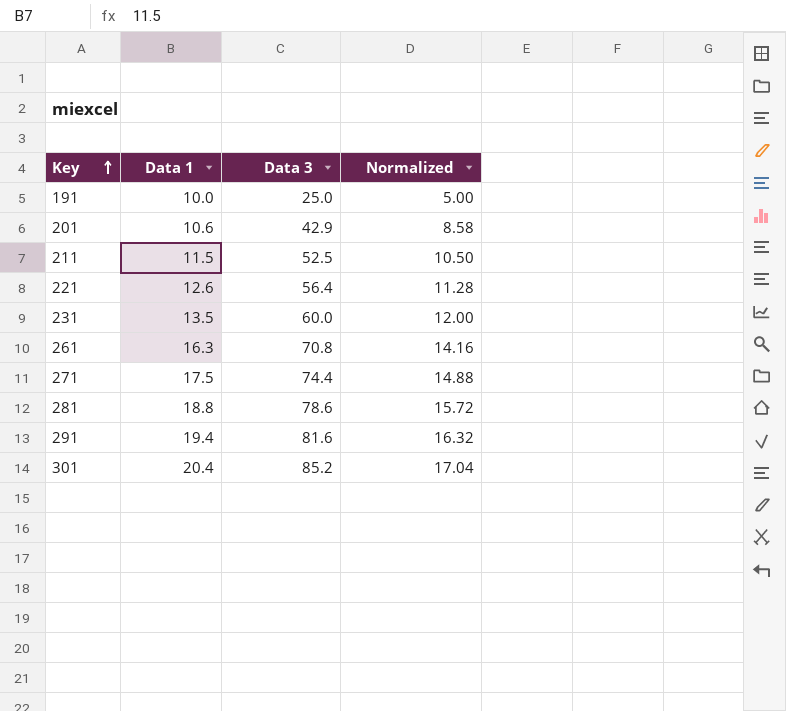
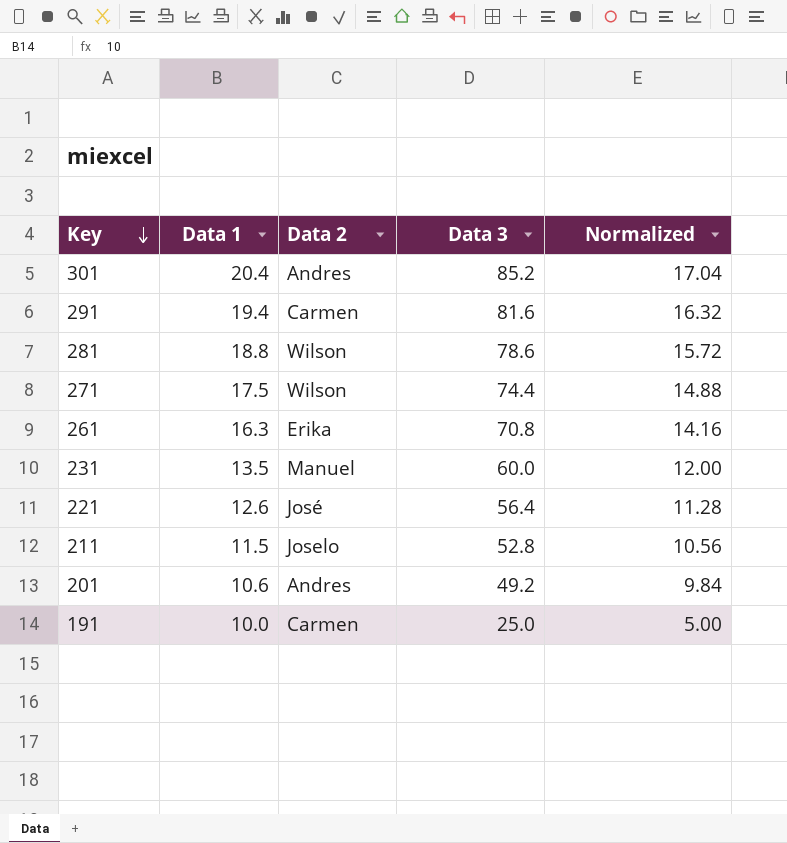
row order: Key ascending -> Key descending
column Data 2 | position: none -> 3
211 | Data 3: 52.5 -> 52.8
211 | Normalized: 10.50 -> 10.56
201 | Data 3: 42.9 -> 49.2
201 | Normalized: 8.58 -> 9.84

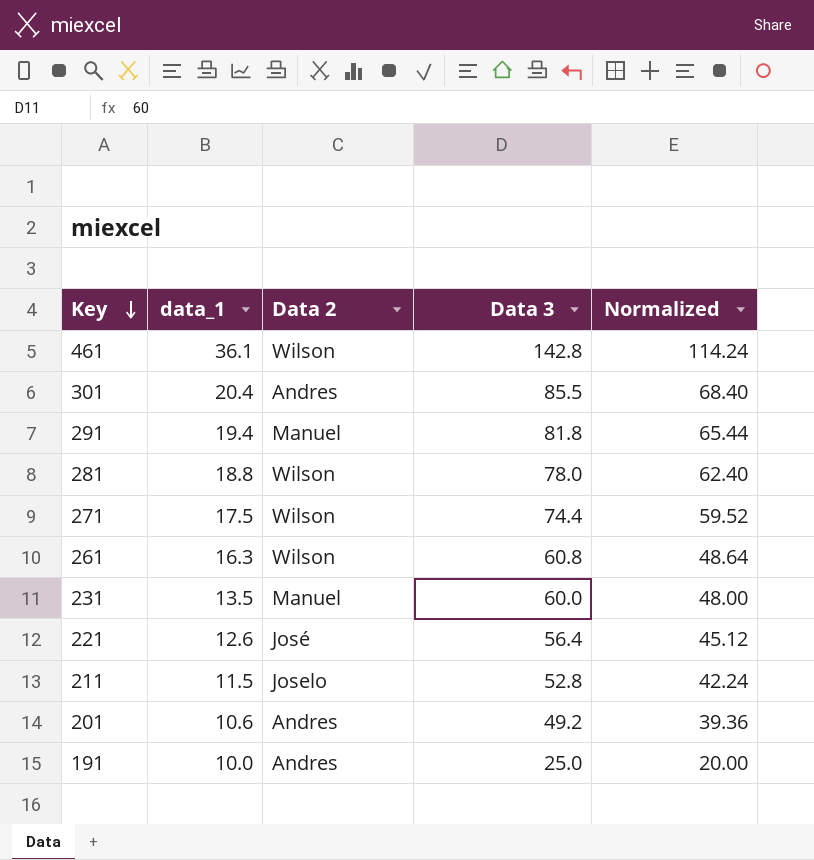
column name: Data 1 -> data_1
column Normalized | formula: [Data 3] * 0.2 -> [Data 3] * 0.8
row 461: none -> 36.1 | Wilson | 142.8 | 114.24
301 | Data 3: 85.2 -> 85.5
291 | Data 2: Carmen -> Manuel
291 | Data 3: 81.6 -> 81.8
281 | Data 3: 78.6 -> 78.0
261 | Data 2: Erika -> Wilson
261 | Data 3: 70.8 -> 60.8
191 | Data 2: Carmen -> Andres

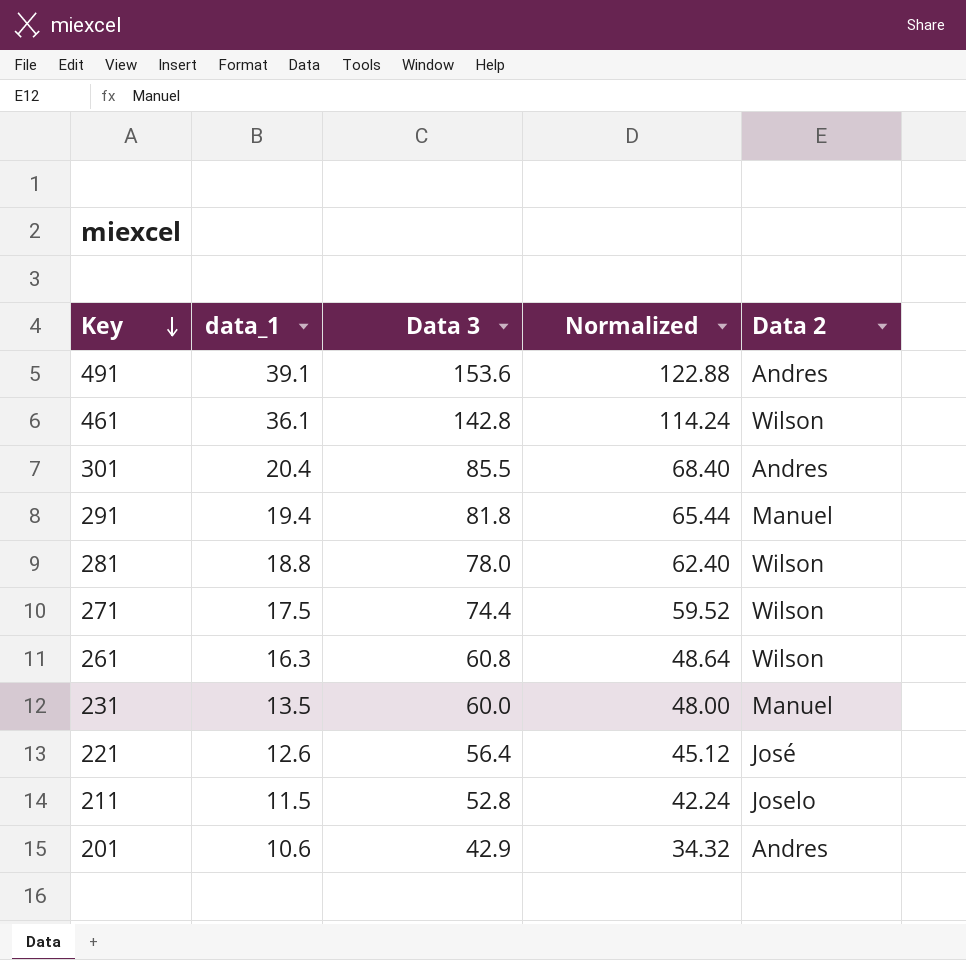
column Data 2 | position: 3 -> 5
row 191: 10.0 | Andres | 25.0 | 20.00 -> none
row 491: none -> 39.1 | 153.6 | 122.88 | Andres
201 | Data 3: 49.2 -> 42.9
201 | Normalized: 39.36 -> 34.32

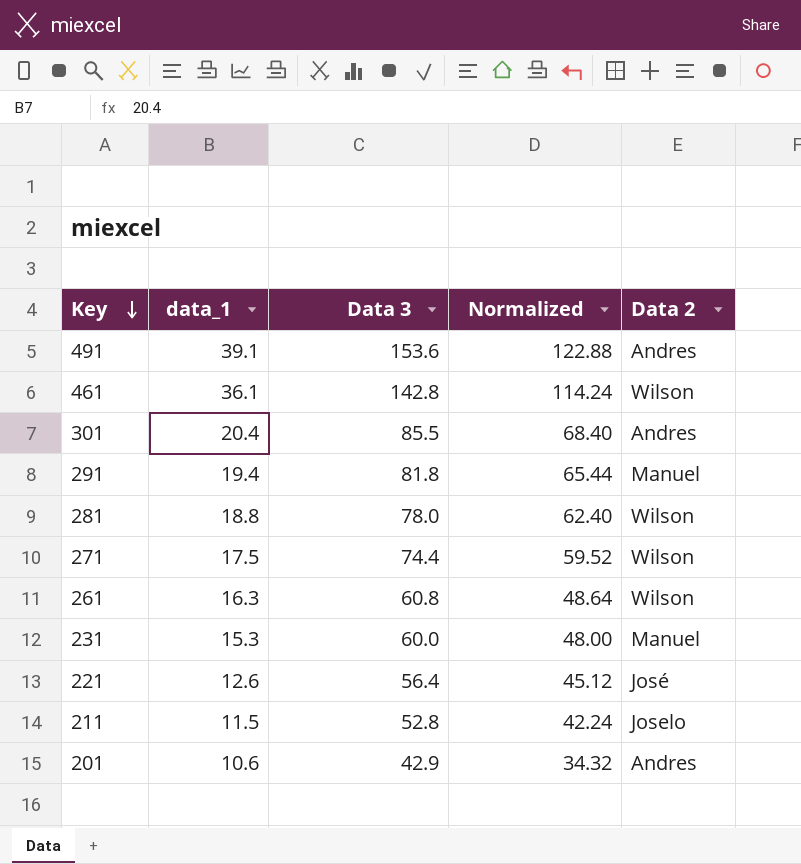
231 | data_1: 13.5 -> 15.3

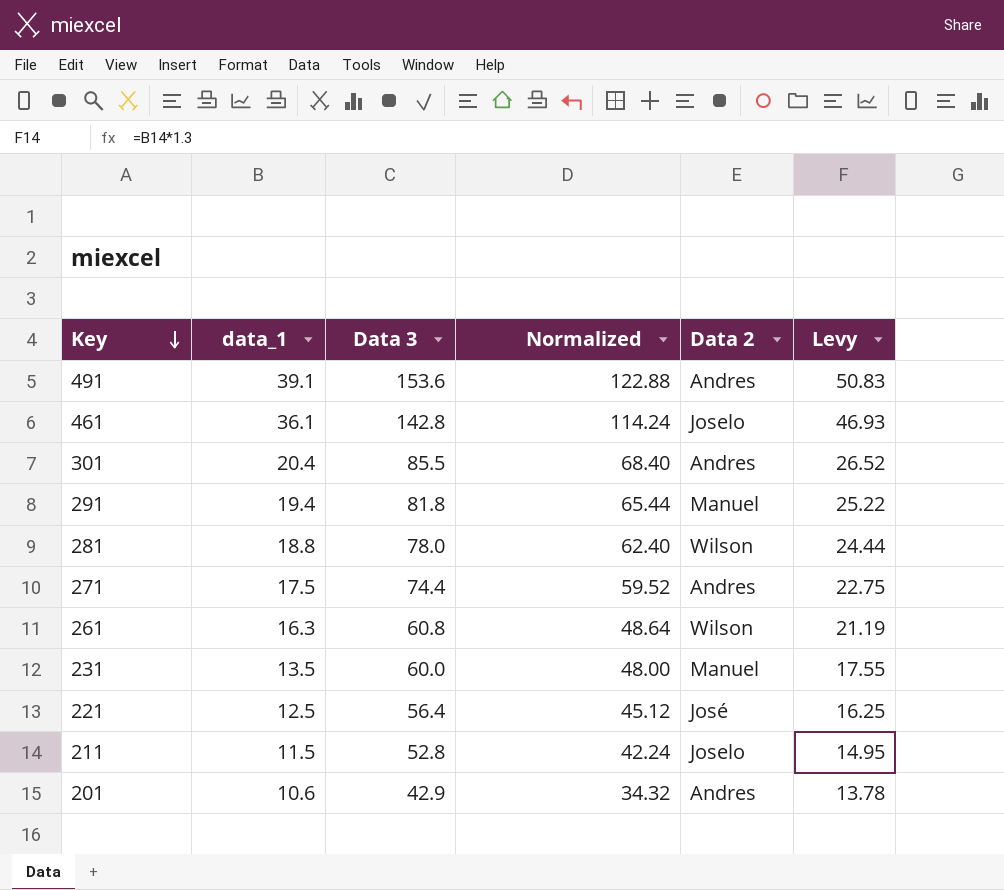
column Levy | formula: none -> [data_1] * 1.3
461 | Data 2: Wilson -> Joselo
271 | Data 2: Wilson -> Andres
231 | data_1: 15.3 -> 13.5
221 | data_1: 12.6 -> 12.5

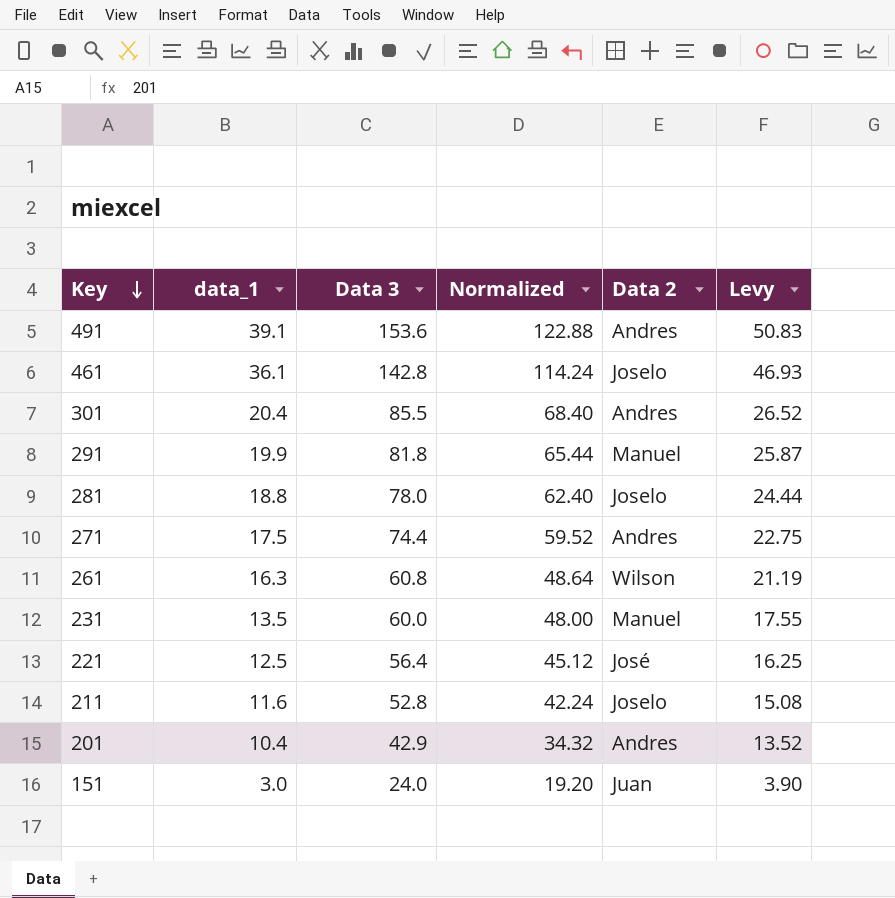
291 | data_1: 19.4 -> 19.9
291 | Levy: 25.22 -> 25.87
281 | Data 2: Wilson -> Joselo
211 | data_1: 11.5 -> 11.6
211 | Levy: 14.95 -> 15.08
201 | data_1: 10.6 -> 10.4
201 | Levy: 13.78 -> 13.52
row 151: none -> 3.0 | 24.0 | 19.20 | Juan | 3.90

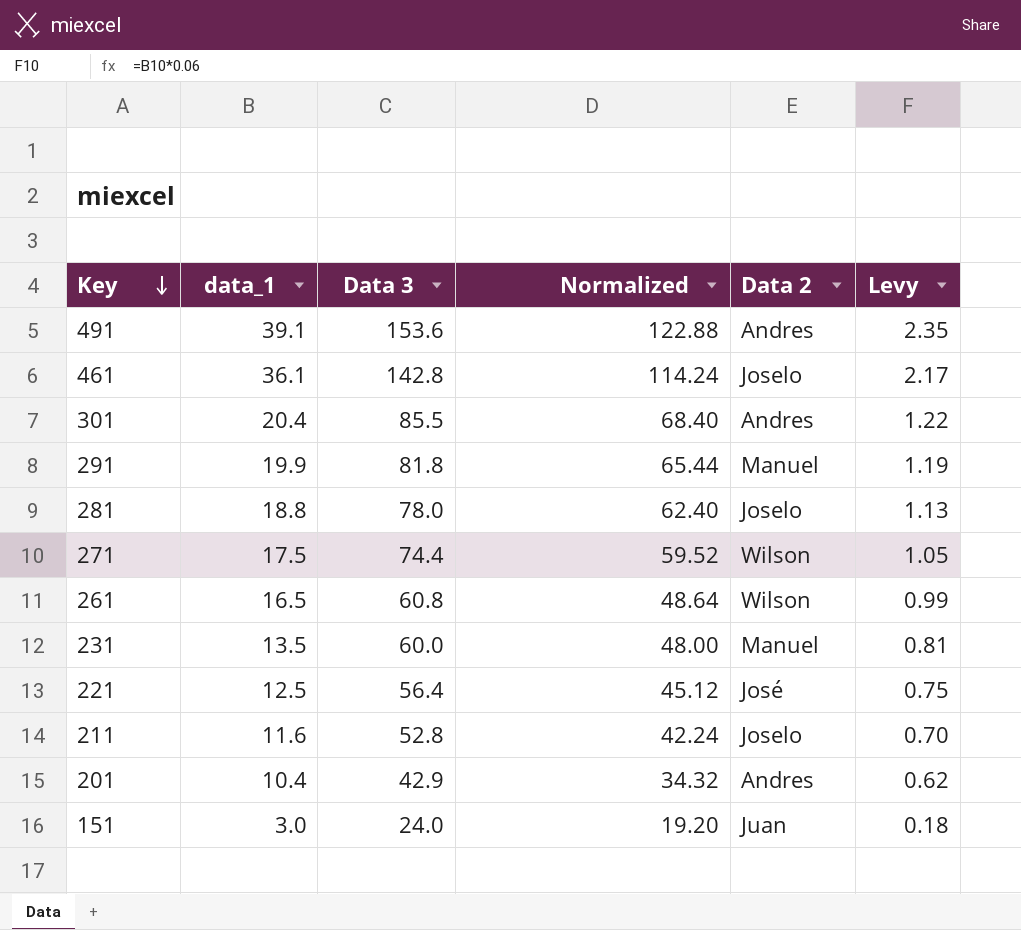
column Levy | formula: [data_1] * 1.3 -> [data_1] * 0.06
271 | Data 2: Andres -> Wilson
261 | data_1: 16.3 -> 16.5

